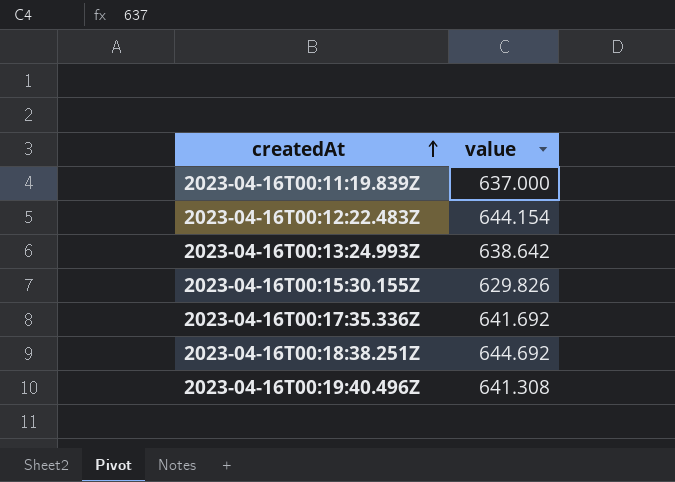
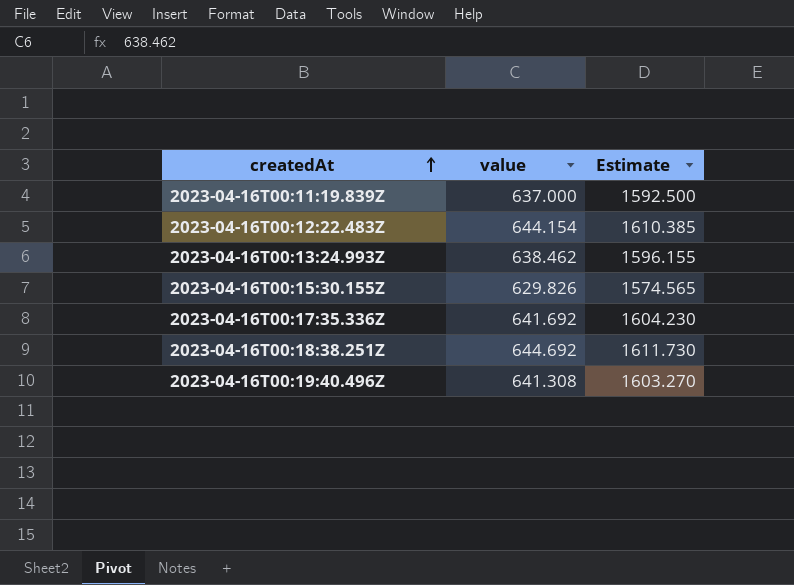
column Estimate | formula: none -> [value] * 2.5
2023-04-16T00:13:24.993Z | value: 638.642 -> 638.462

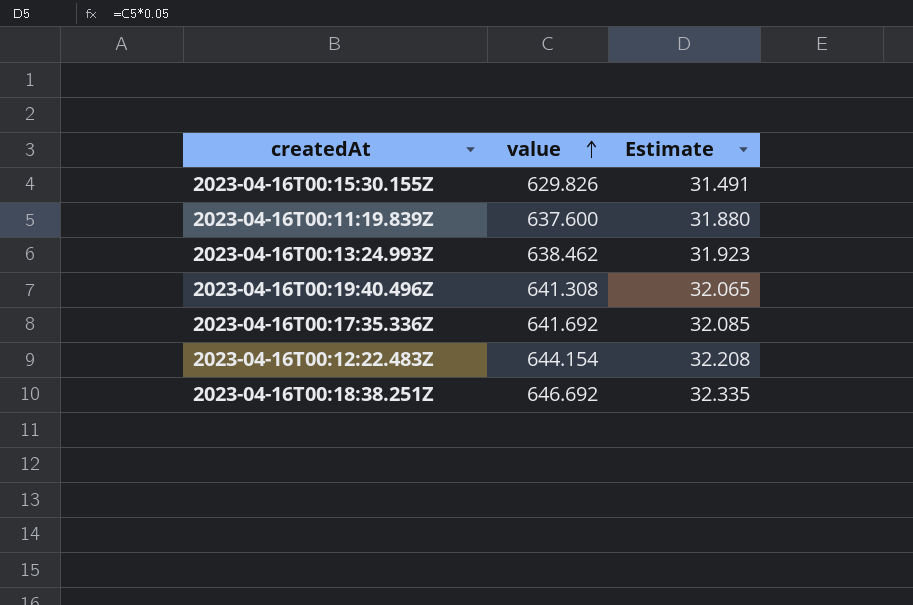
row order: createdAt ascending -> value ascending
column Estimate | formula: [value] * 2.5 -> [value] * 0.05
2023-04-16T00:11:19.839Z | value: 637.000 -> 637.600
2023-04-16T00:18:38.251Z | value: 644.692 -> 646.692

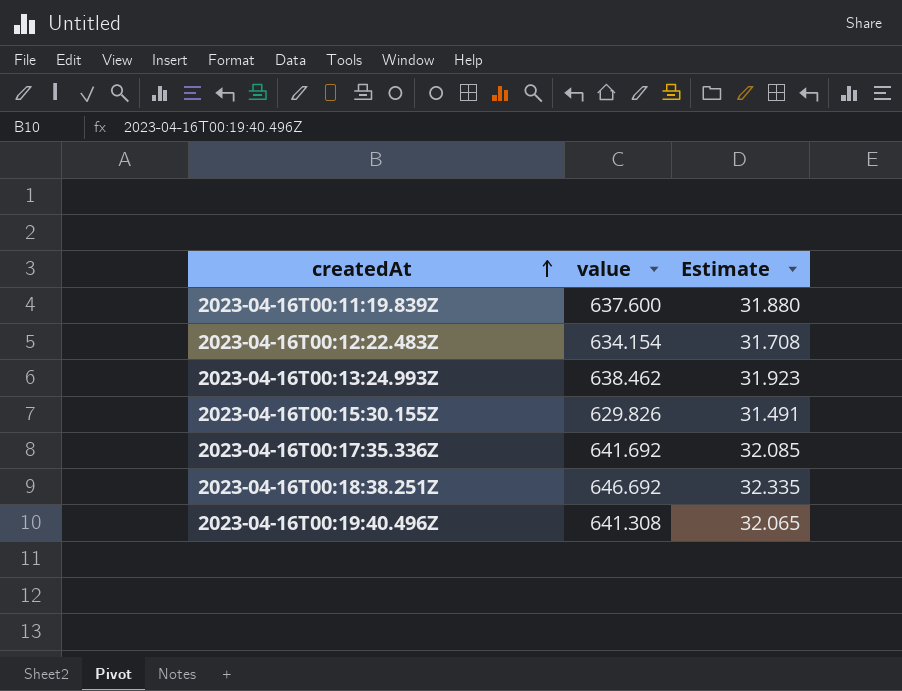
row order: value ascending -> createdAt ascending
2023-04-16T00:12:22.483Z | value: 644.154 -> 634.154
2023-04-16T00:12:22.483Z | Estimate: 32.208 -> 31.708

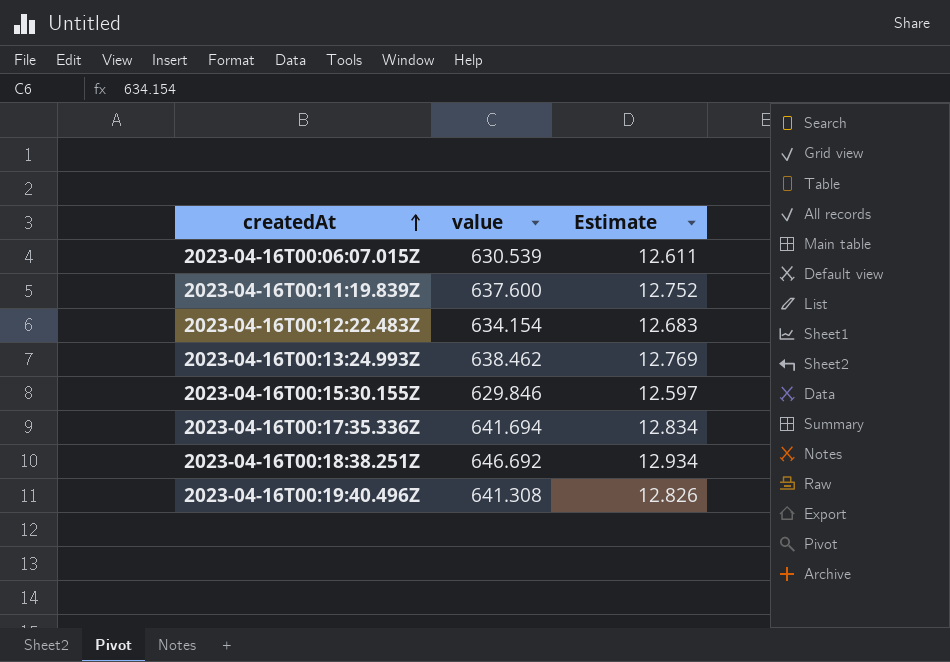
column Estimate | formula: [value] * 0.05 -> [value] * 0.02
row 2023-04-16T00:06:07.015Z: none -> 630.539 | 12.611
2023-04-16T00:15:30.155Z | value: 629.826 -> 629.846
2023-04-16T00:17:35.336Z | value: 641.692 -> 641.694

